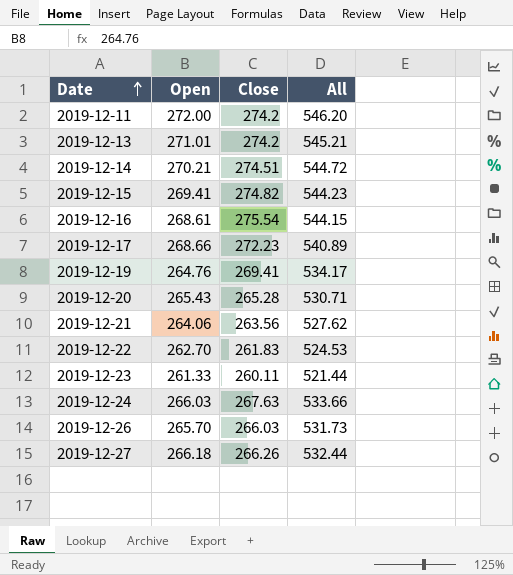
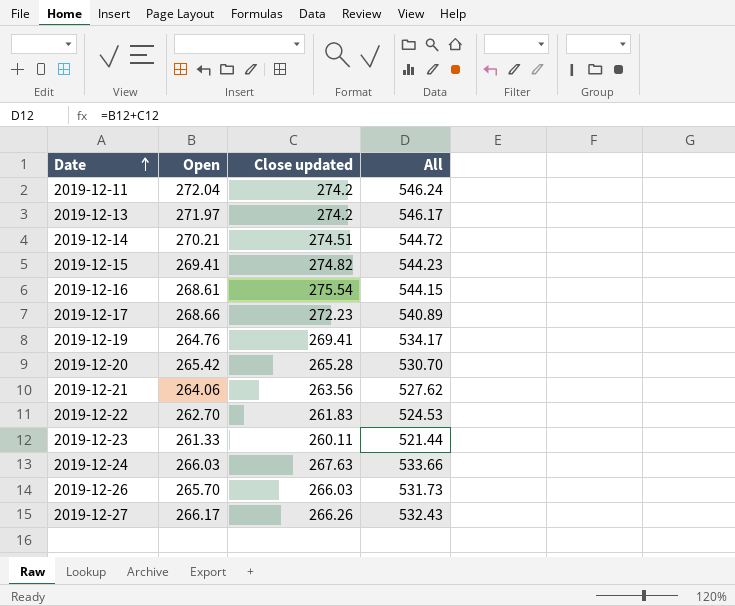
column name: Close -> Close updated
2019-12-11 | Open: 272.00 -> 272.04
2019-12-11 | All: 546.20 -> 546.24
2019-12-13 | Open: 271.01 -> 271.97
2019-12-13 | All: 545.21 -> 546.17
2019-12-20 | Open: 265.43 -> 265.42
2019-12-20 | All: 530.71 -> 530.70
2019-12-27 | Open: 266.18 -> 266.17
2019-12-27 | All: 532.44 -> 532.43

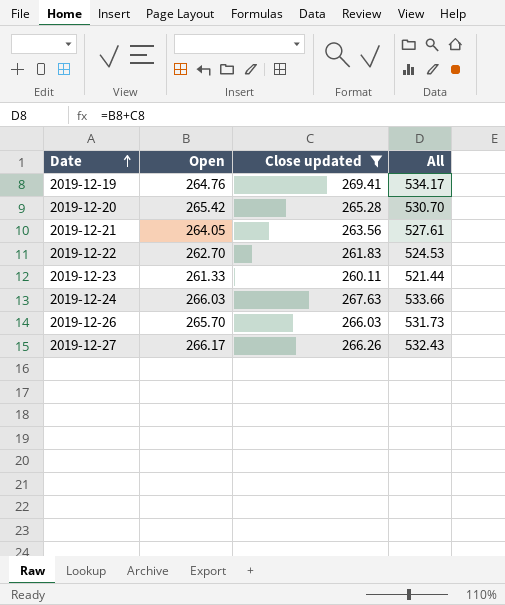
filter: none -> Close updated <= 269.41
2019-12-21 | Open: 264.06 -> 264.05
2019-12-21 | All: 527.62 -> 527.61

